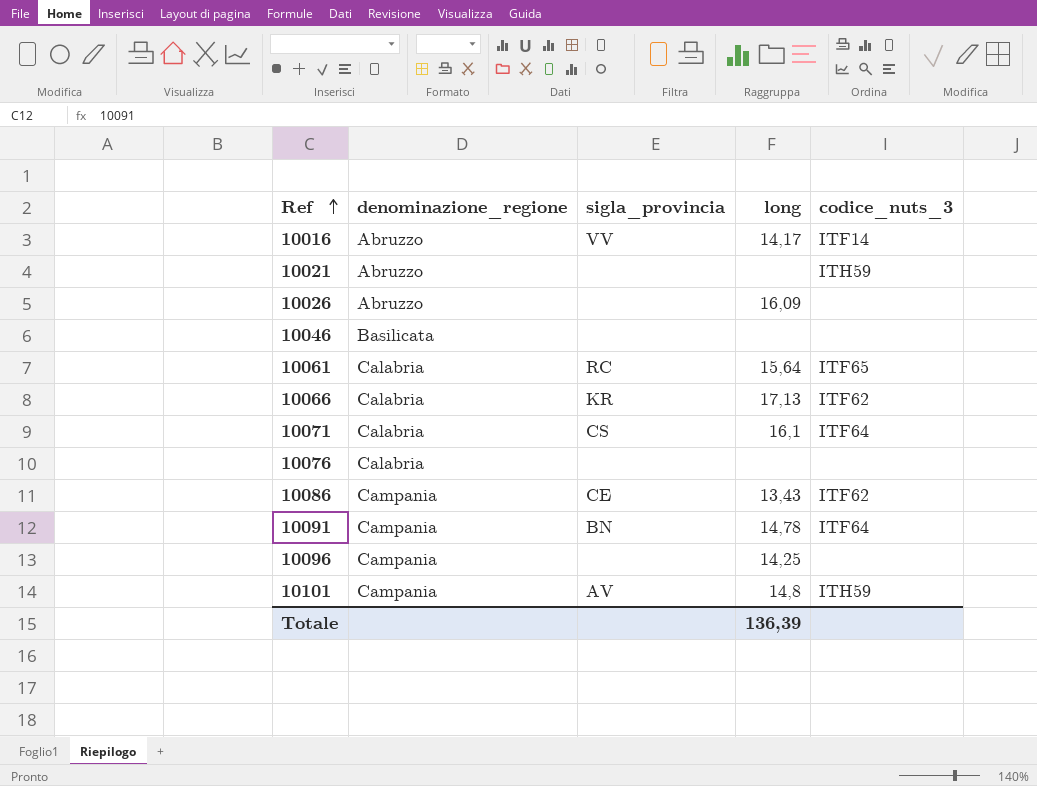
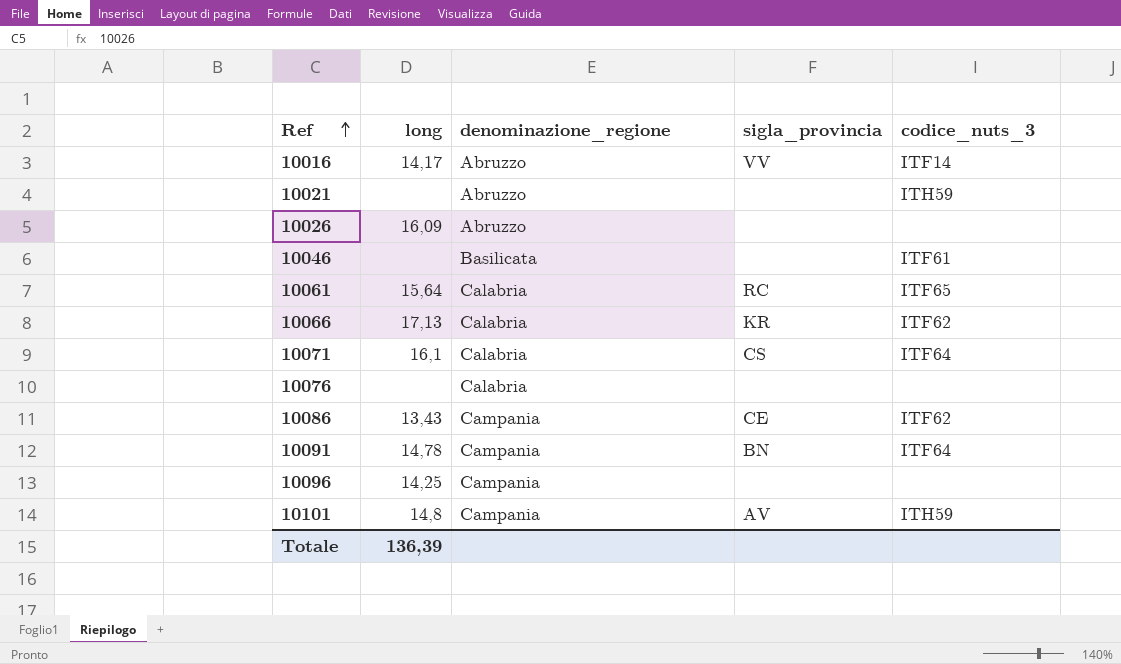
column long | position: 4 -> 2
10046 | codice_nuts_3: none -> ITF61

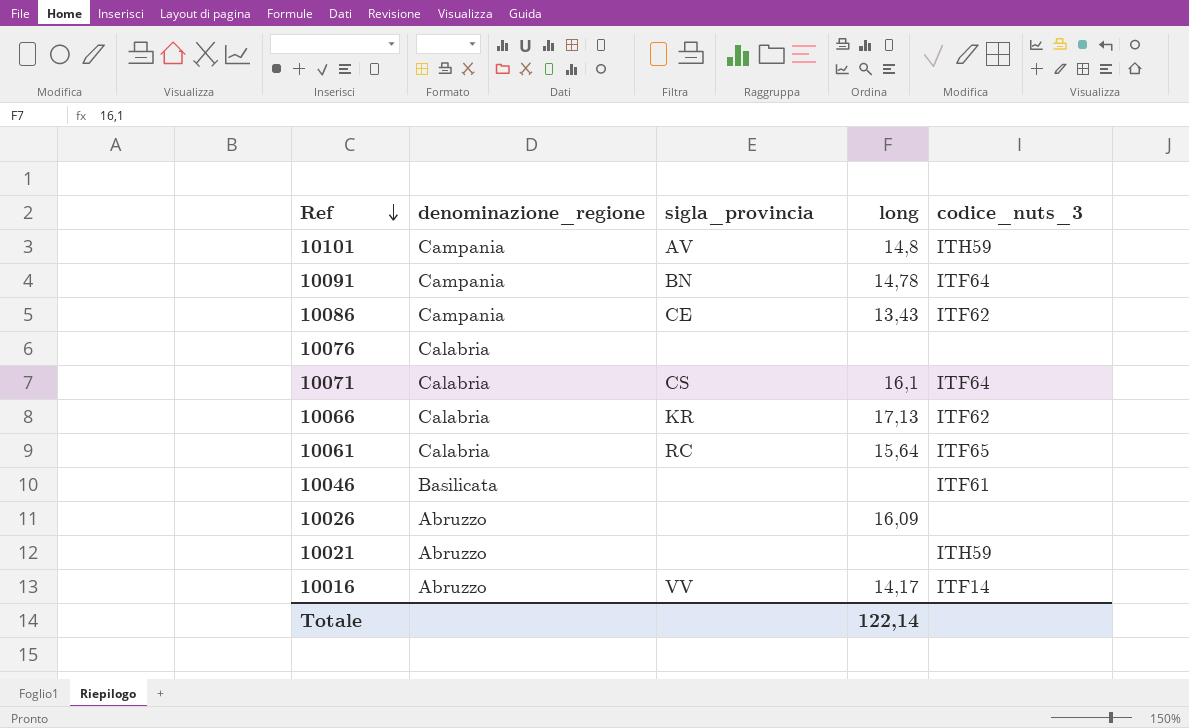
row order: Ref ascending -> Ref descending
column long | position: 2 -> 4
row 10096: 14,25 | Campania | none | none -> none
Totale | long: 136,39 -> 122,14

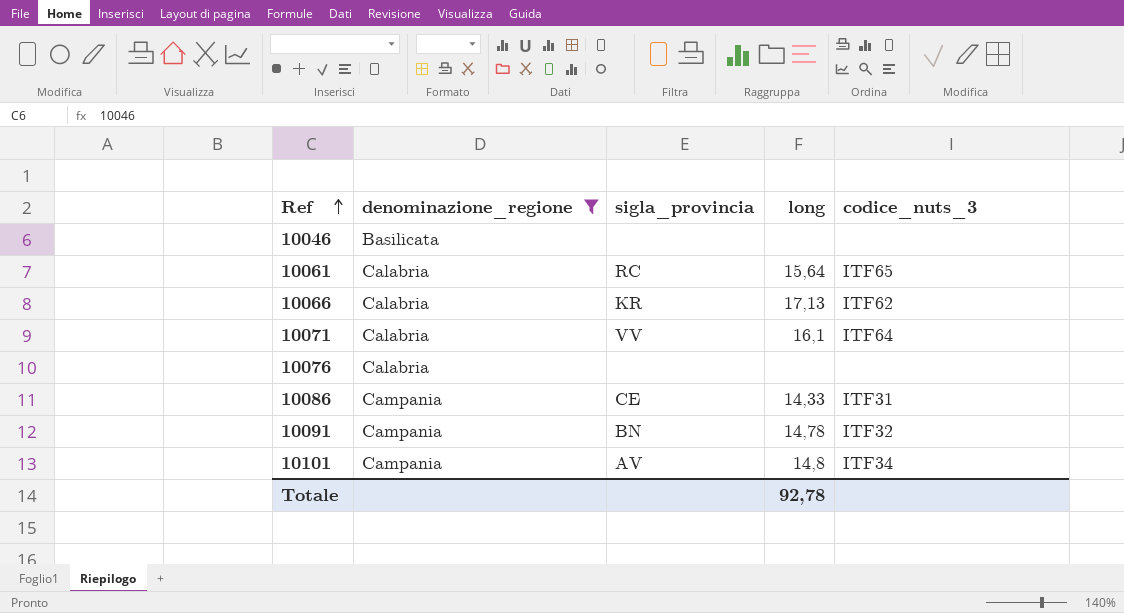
filter: none -> denominazione_regione != Abruzzo
row order: Ref descending -> Ref ascending
10046 | codice_nuts_3: ITF61 -> none
10071 | sigla_provincia: CS -> VV
10086 | long: 13,43 -> 14,33
10086 | codice_nuts_3: ITF62 -> ITF31
10091 | codice_nuts_3: ITF64 -> ITF32
10101 | codice_nuts_3: ITH59 -> ITF34
Totale | long: 122,14 -> 92,78

